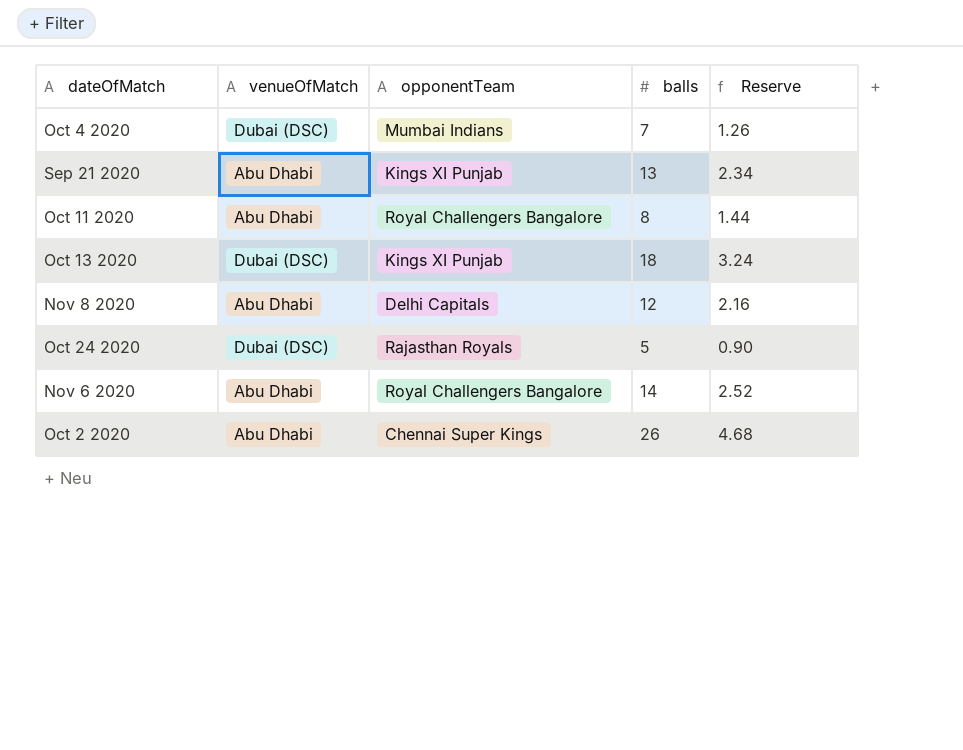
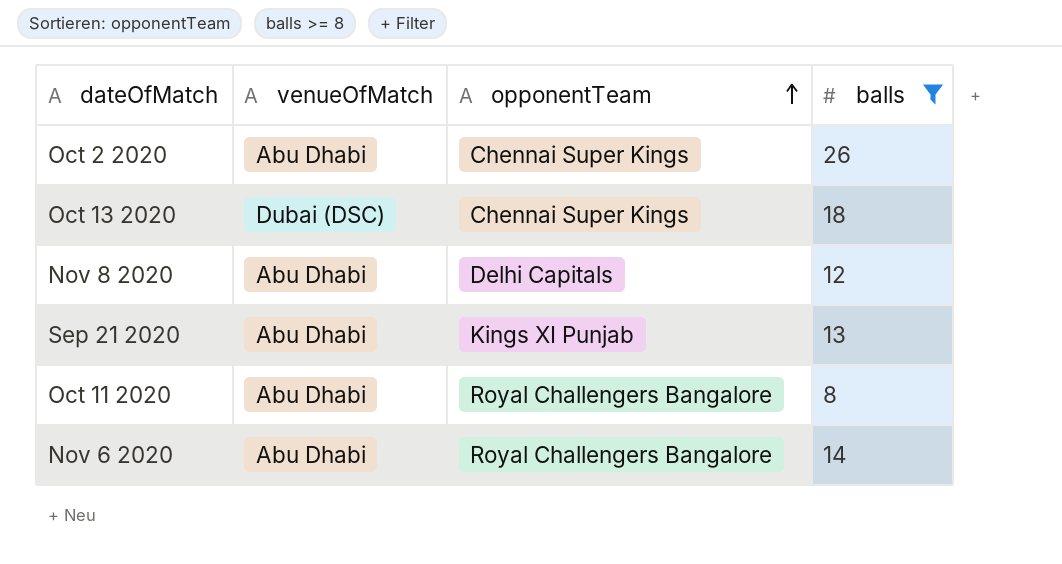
filter: none -> balls >= 8
row order: none -> opponentTeam ascending
column Reserve | formula: [balls] * 0.18 -> none
Oct 13 2020 | opponentTeam: Kings XI Punjab -> Chennai Super Kings

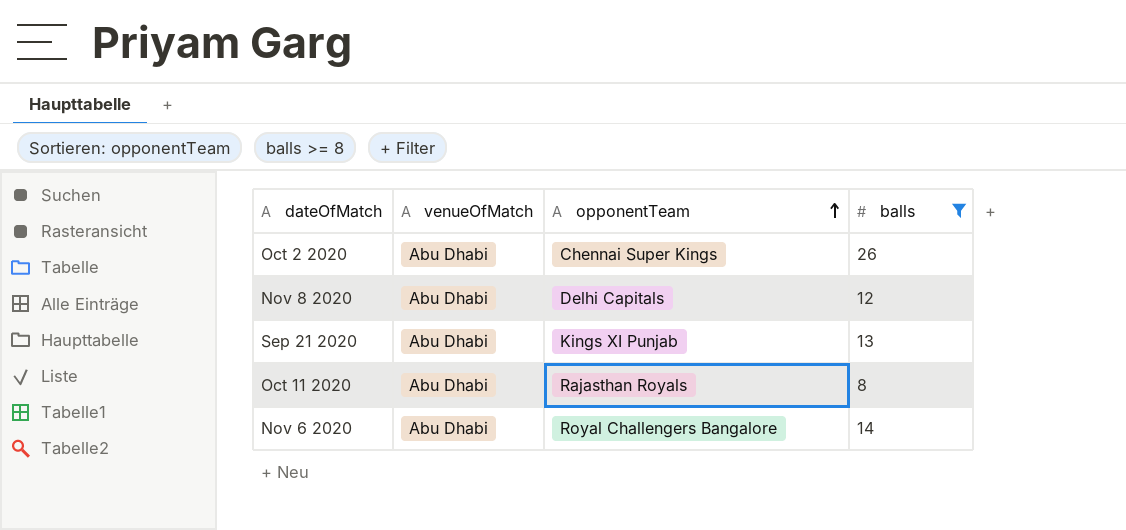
row Oct 13 2020: Dubai (DSC) | Chennai Super Kings | 18 -> none
Oct 11 2020 | opponentTeam: Royal Challengers Bangalore -> Rajasthan Royals

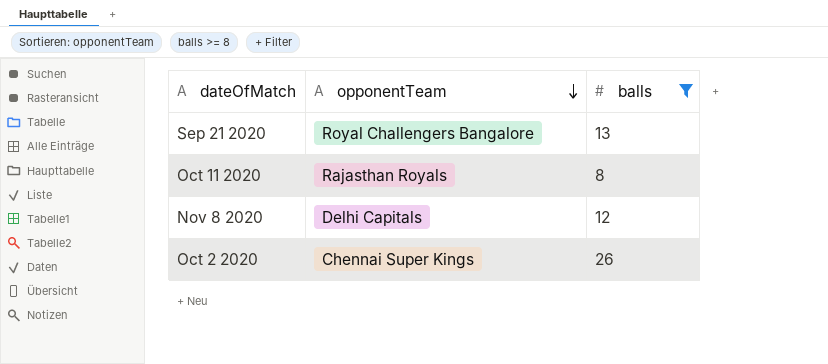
row order: opponentTeam ascending -> opponentTeam descending
column venueOfMatch | position: 2 -> none
row Nov 6 2020: Abu Dhabi | Royal Challengers Bangalore | 14 -> none
Sep 21 2020 | opponentTeam: Kings XI Punjab -> Royal Challengers Bangalore

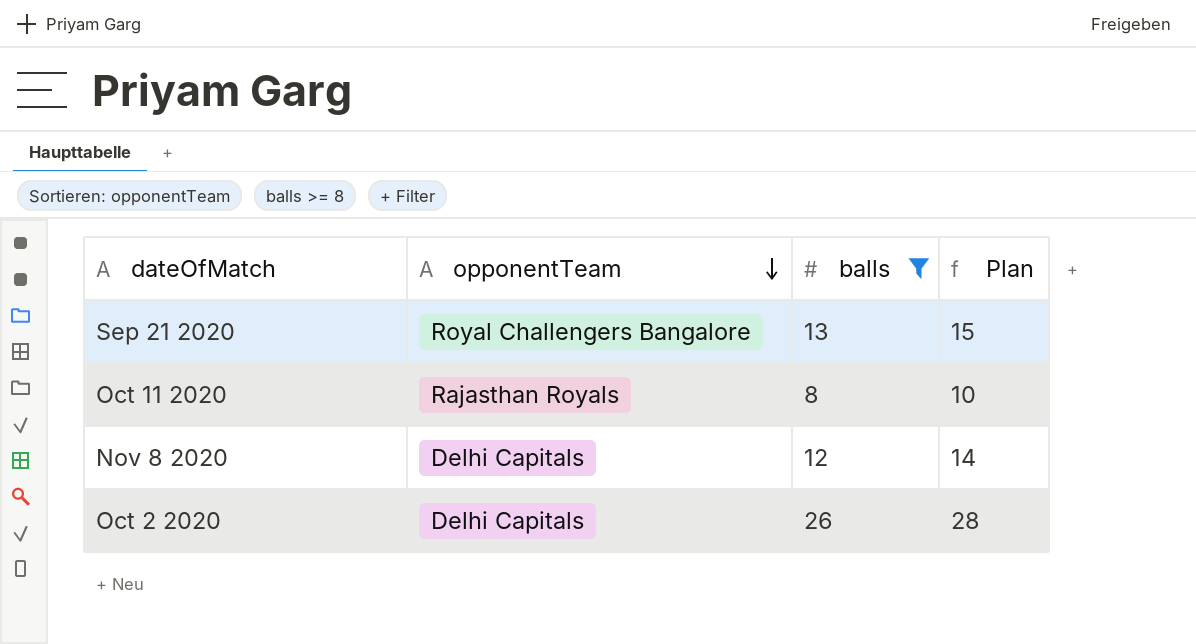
column Plan | formula: none -> [balls] + 2
Oct 2 2020 | opponentTeam: Chennai Super Kings -> Delhi Capitals

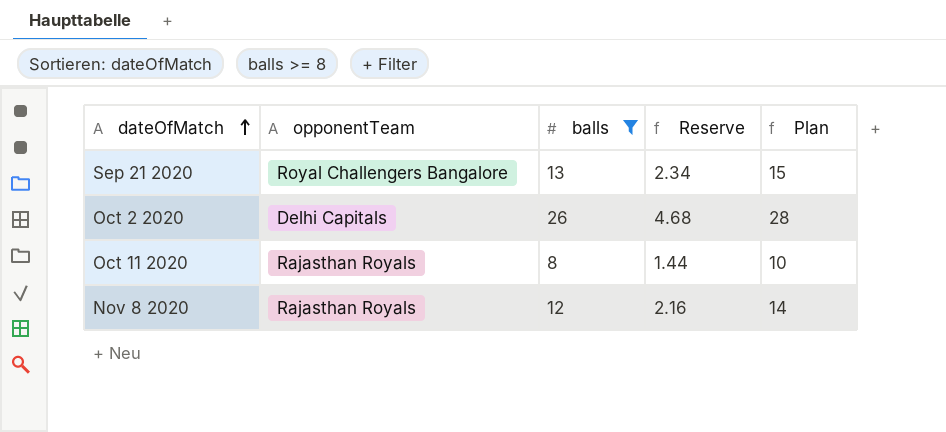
row order: opponentTeam descending -> dateOfMatch ascending
column Reserve | formula: none -> [balls] * 0.18
Nov 8 2020 | opponentTeam: Delhi Capitals -> Rajasthan Royals

